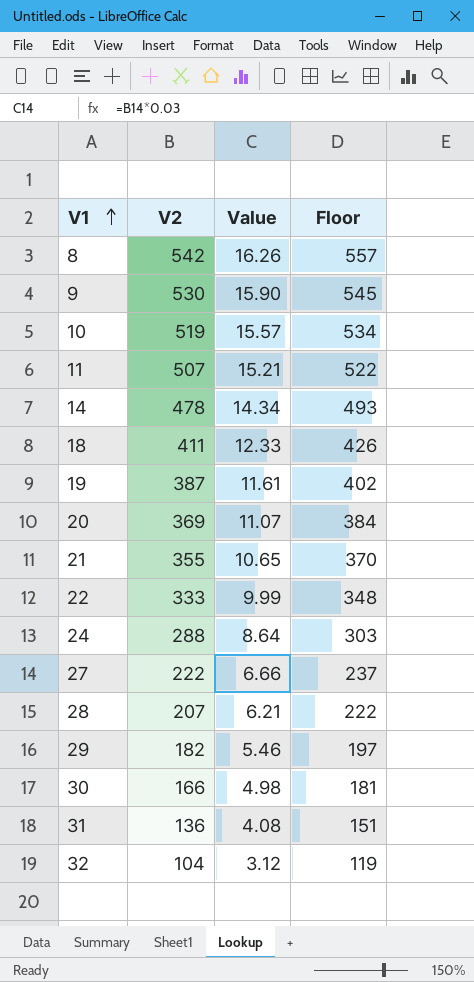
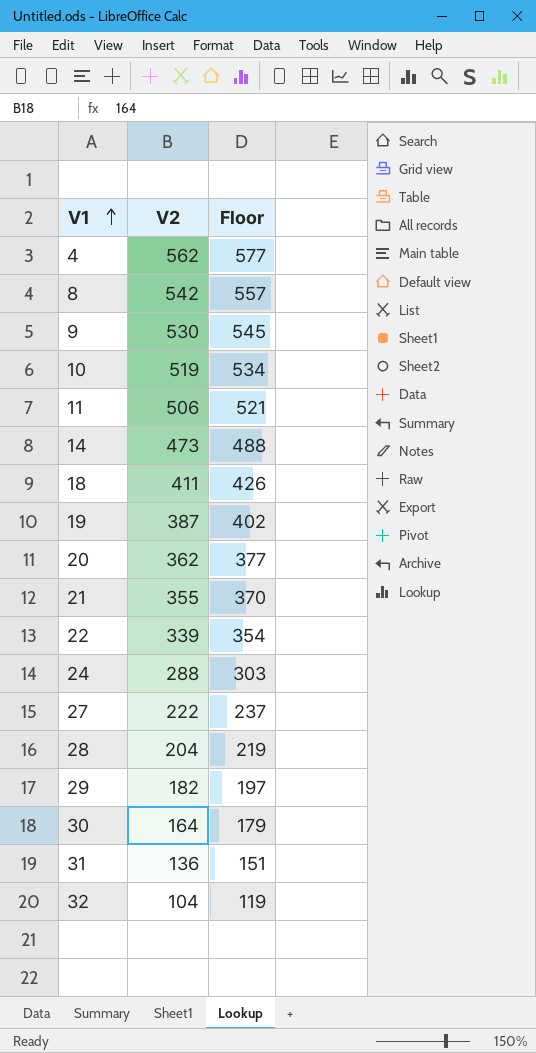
column Value | formula: [V2] * 0.03 -> none
row 4: none -> 562 | 577
11 | V2: 507 -> 506
11 | Floor: 522 -> 521
14 | V2: 478 -> 473
14 | Floor: 493 -> 488
20 | V2: 369 -> 362
20 | Floor: 384 -> 377
22 | V2: 333 -> 339
22 | Floor: 348 -> 354
28 | V2: 207 -> 204
28 | Floor: 222 -> 219
30 | V2: 166 -> 164
30 | Floor: 181 -> 179

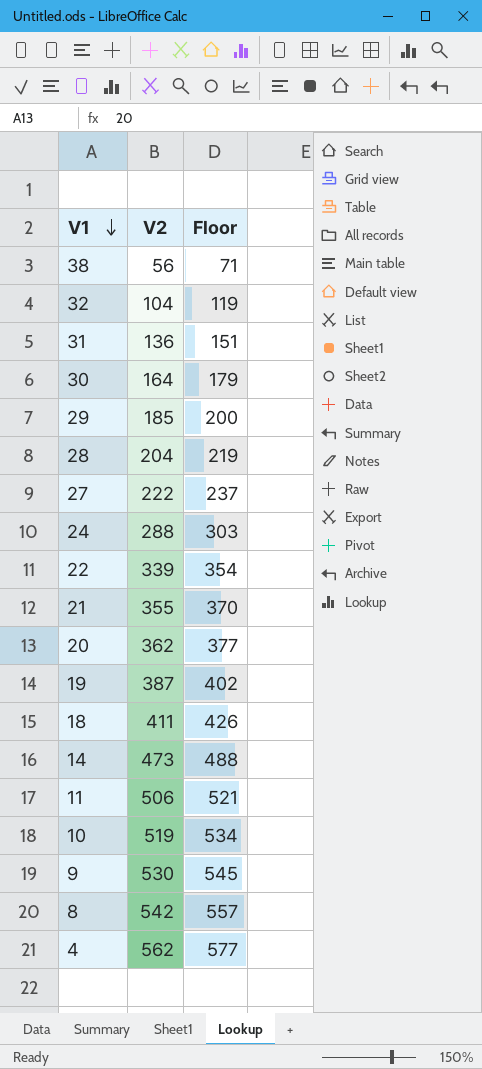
row order: V1 ascending -> V1 descending
row 38: none -> 56 | 71
29 | V2: 182 -> 185
29 | Floor: 197 -> 200

